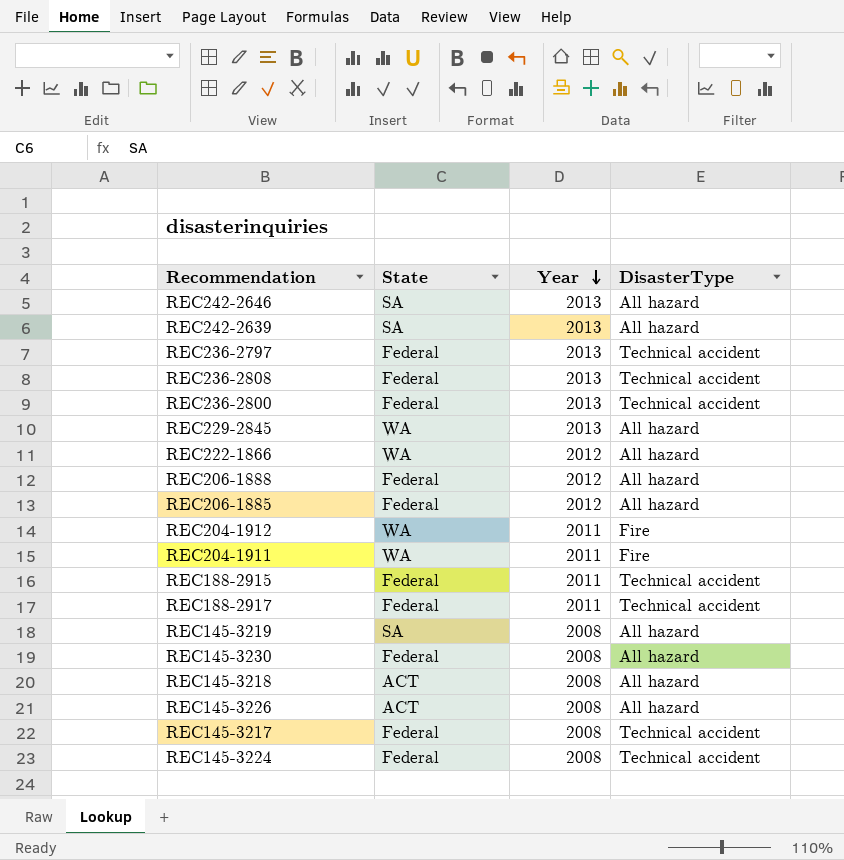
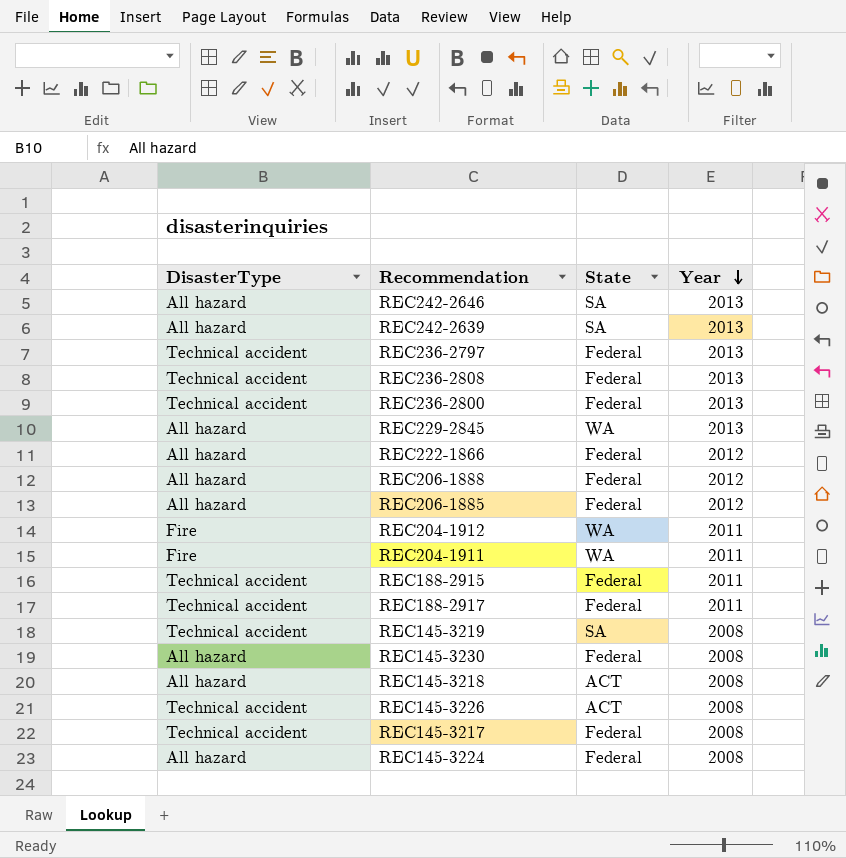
column DisasterType | position: 4 -> 1
REC222-1866 | State: WA -> Federal
REC145-3219 | DisasterType: All hazard -> Technical accident
REC145-3226 | DisasterType: All hazard -> Technical accident
REC145-3224 | DisasterType: Technical accident -> All hazard

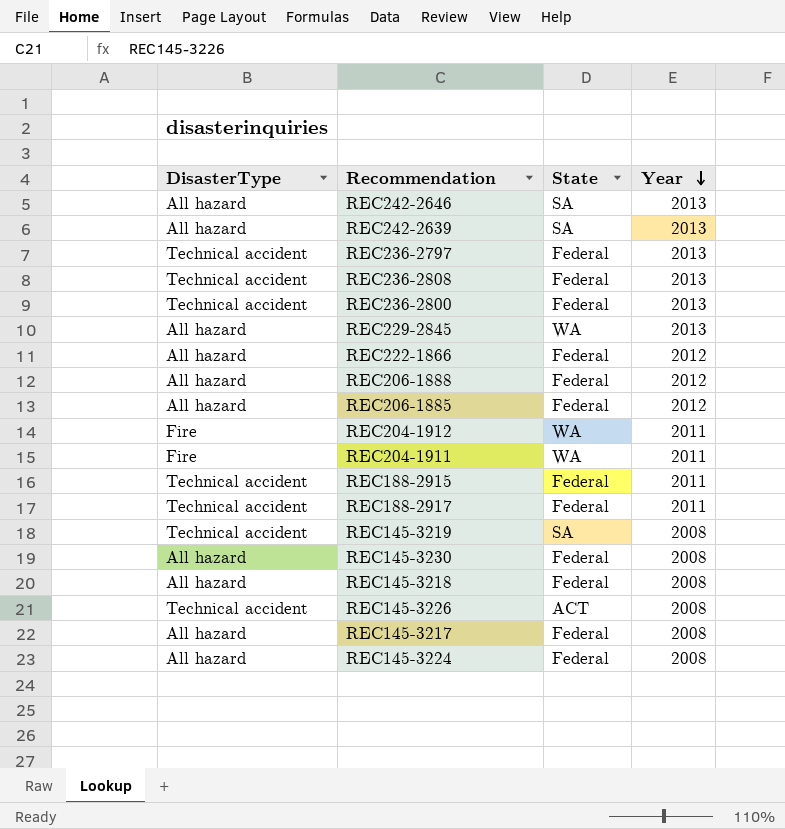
REC145-3218 | State: ACT -> Federal
REC145-3217 | DisasterType: Technical accident -> All hazard

